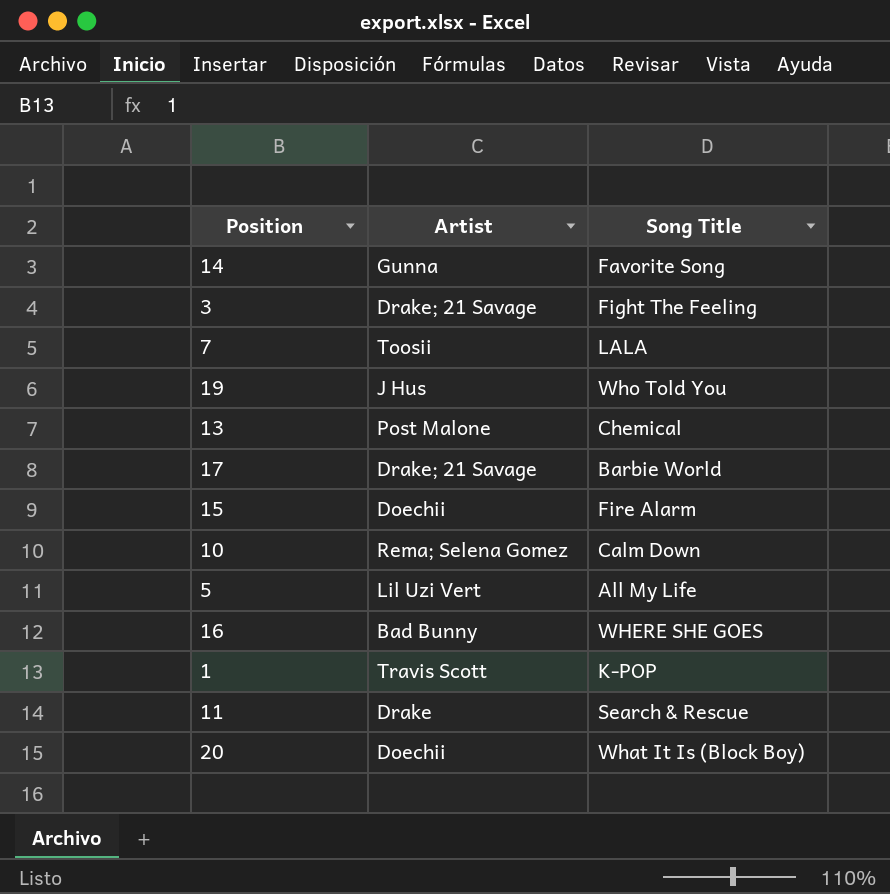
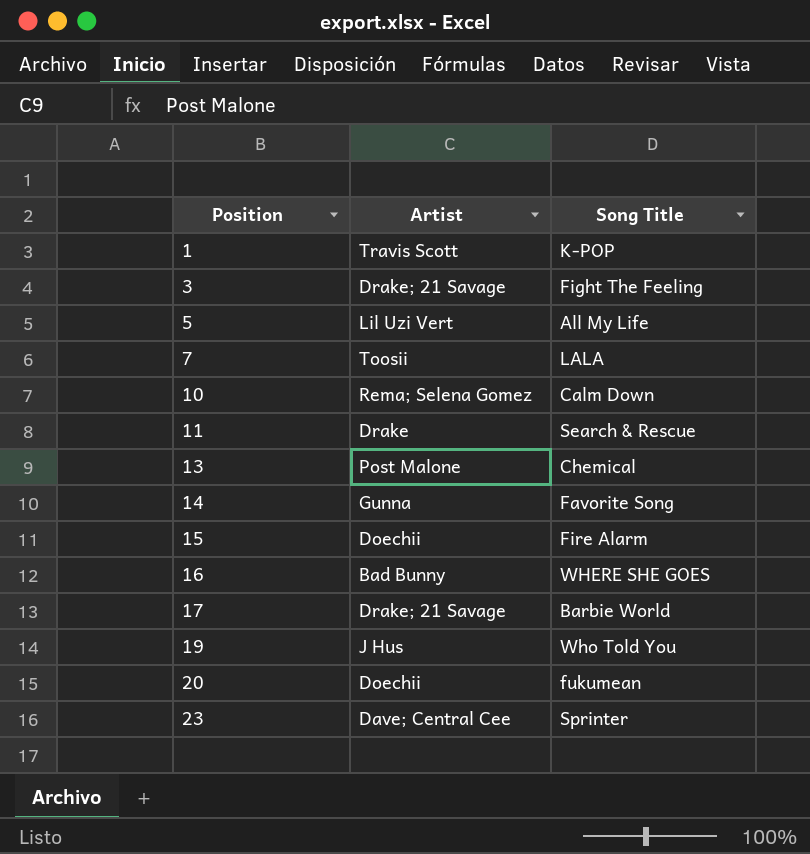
row order: none -> Position ascending
20 | Song Title: What It Is (Block Boy) -> fukumean
row 23: none -> Dave; Central Cee | Sprinter

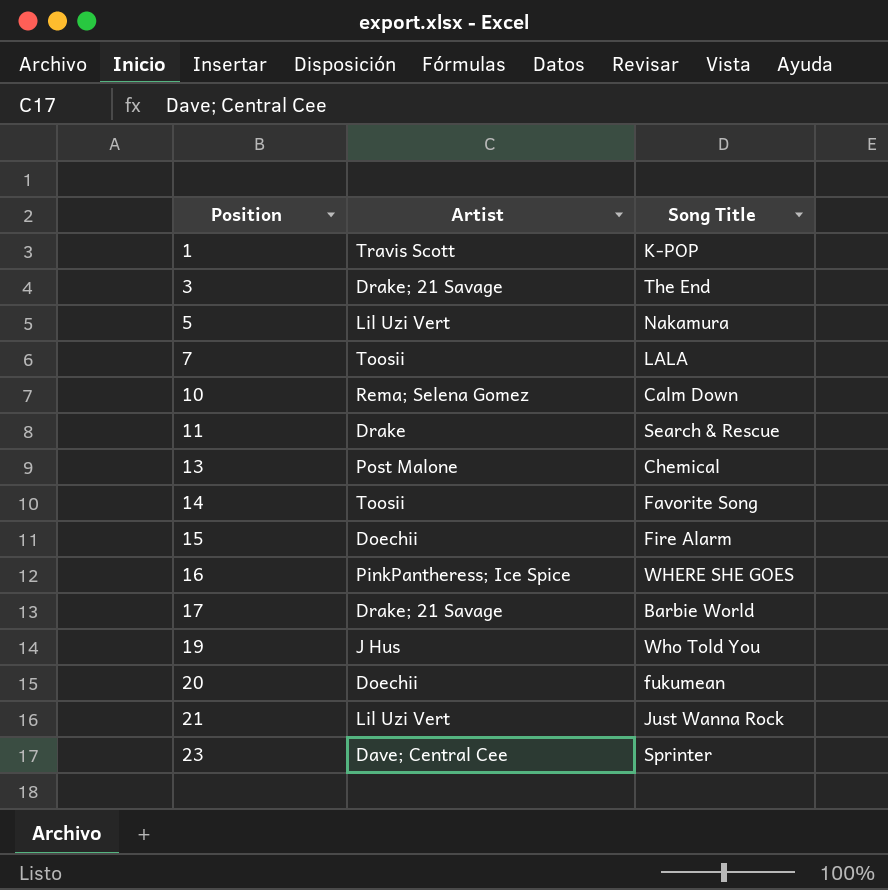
3 | Song Title: Fight The Feeling -> The End
5 | Song Title: All My Life -> Nakamura
14 | Artist: Gunna -> Toosii
16 | Artist: Bad Bunny -> PinkPantheress; Ice Spice
row 21: none -> Lil Uzi Vert | Just Wanna Rock

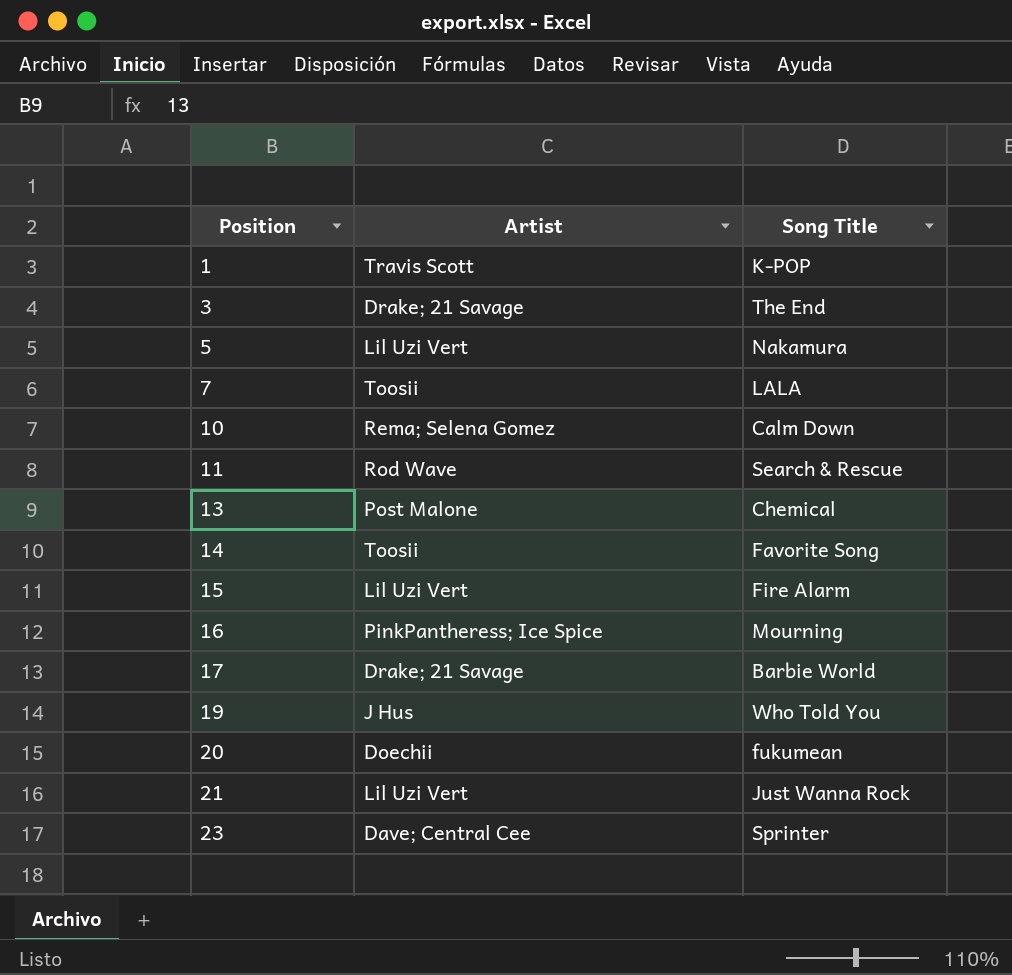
11 | Artist: Drake -> Rod Wave
15 | Artist: Doechii -> Lil Uzi Vert
16 | Song Title: WHERE SHE GOES -> Mourning

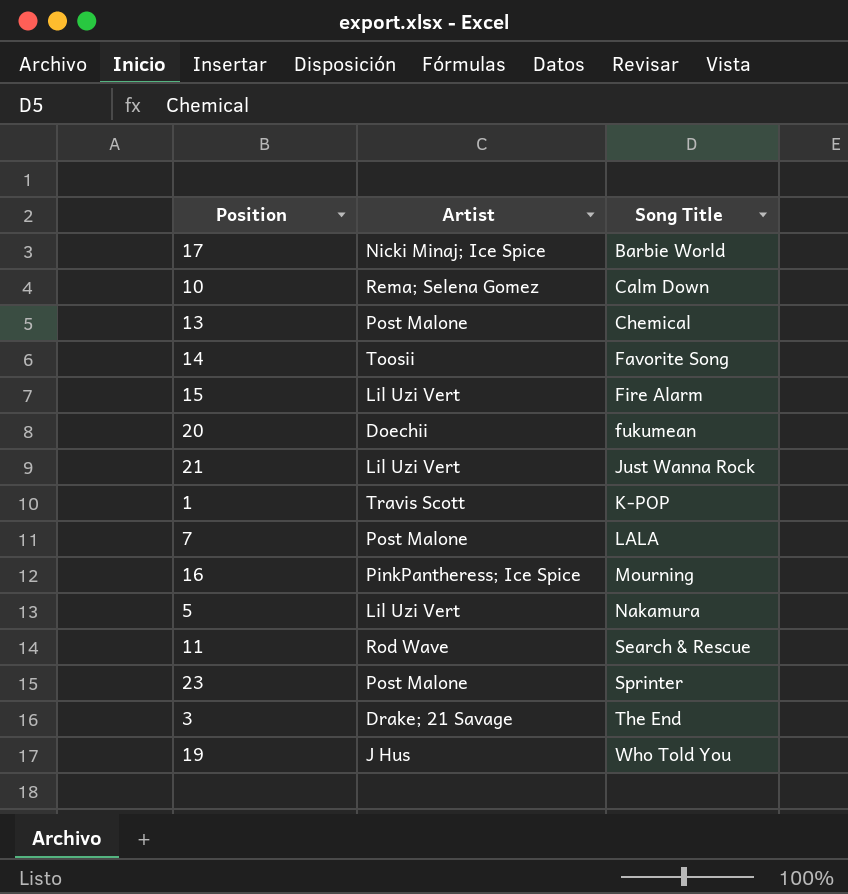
row order: Position ascending -> Song Title ascending
17 | Artist: Drake; 21 Savage -> Nicki Minaj; Ice Spice
7 | Artist: Toosii -> Post Malone
23 | Artist: Dave; Central Cee -> Post Malone

